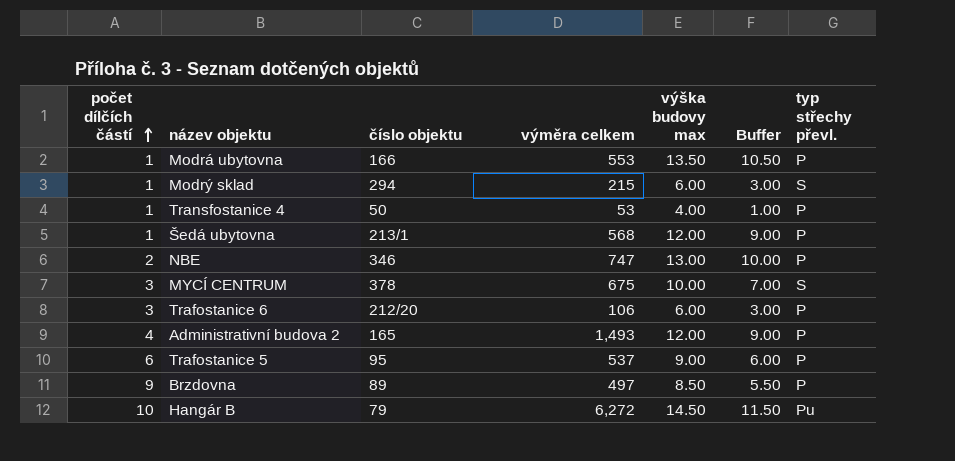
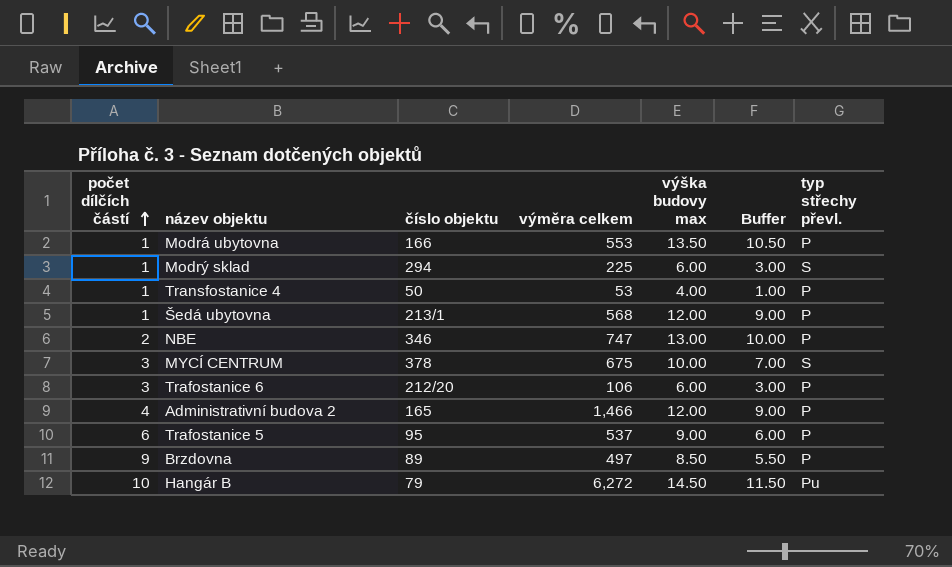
Modrý sklad | výměra celkem: 215 -> 225
Administrativní budova 2 | výměra celkem: 1,493 -> 1,466

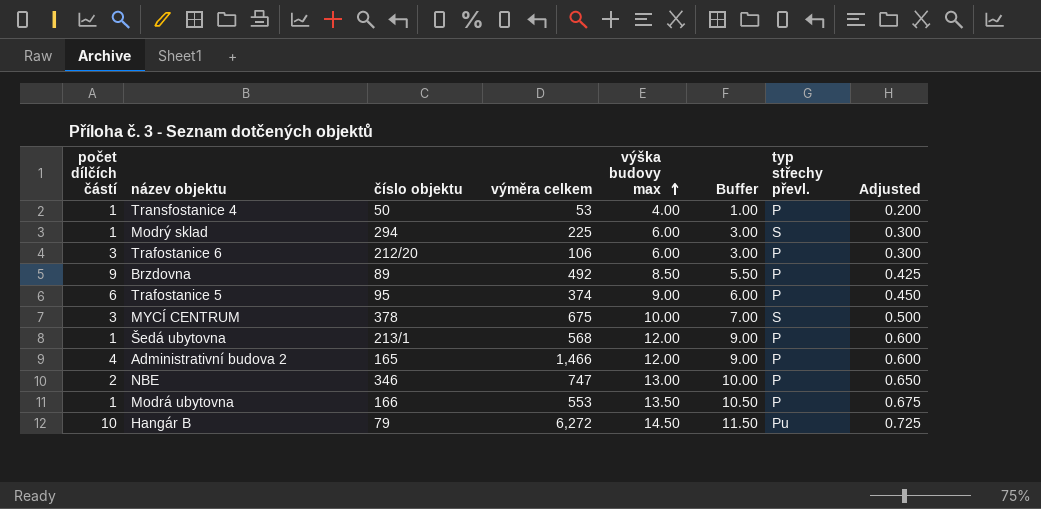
row order: počet dílčích částí ascending -> výška budovy max ascending
column Adjusted | formula: none -> [výška budovy max] * 0.05
Brzdovna | výměra celkem: 497 -> 492
Trafostanice 5 | výměra celkem: 537 -> 374

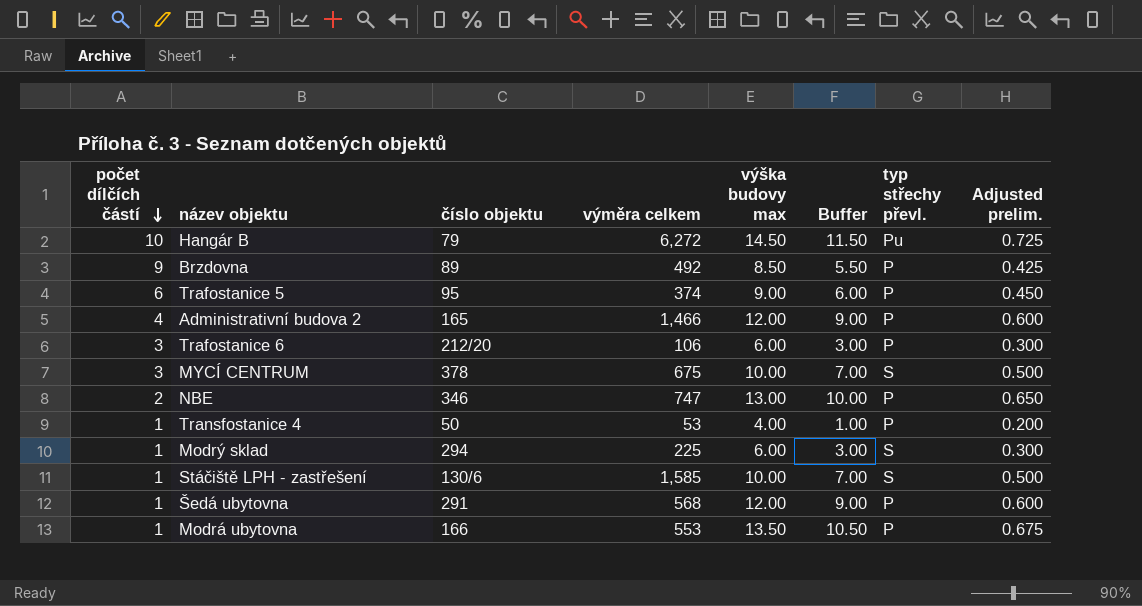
row order: výška budovy max ascending -> počet dílčích částí descending
column name: Adjusted -> Adjusted prelim.
row Stáčiště LPH - zastřešení: none -> 1 | 130/6 | 1,585 | 10.00 | 7.00 | S | 0.500
Šedá ubytovna | číslo objektu: 213/1 -> 291

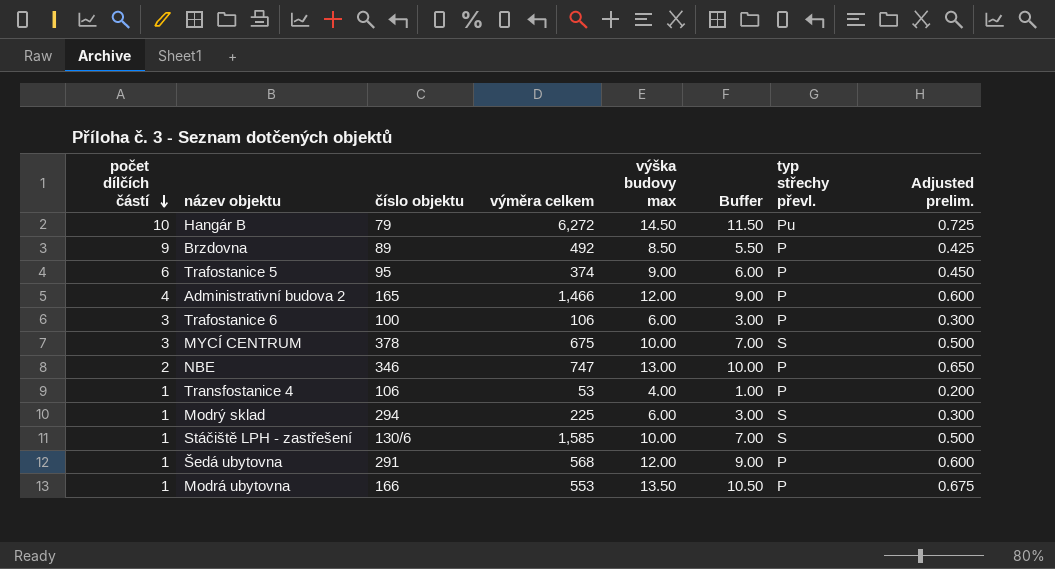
Trafostanice 6 | číslo objektu: 212/20 -> 100
Transfostanice 4 | číslo objektu: 50 -> 106

